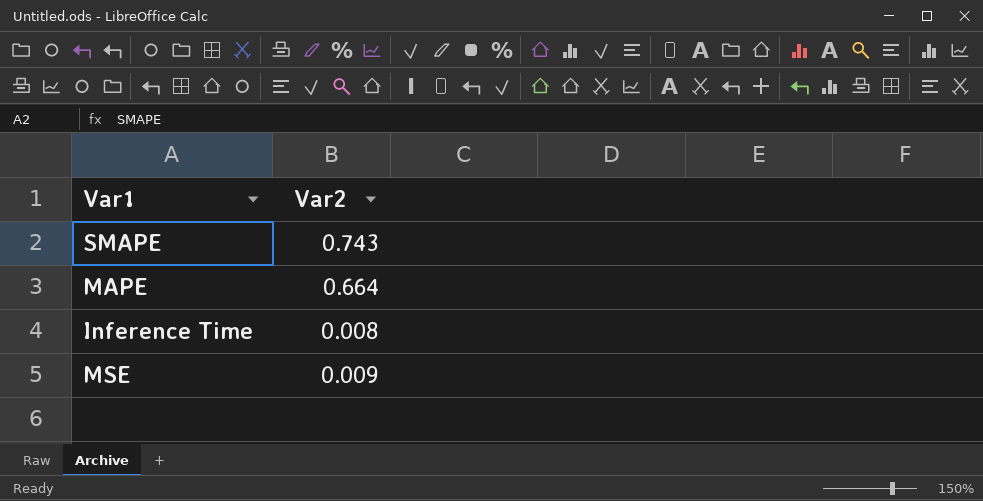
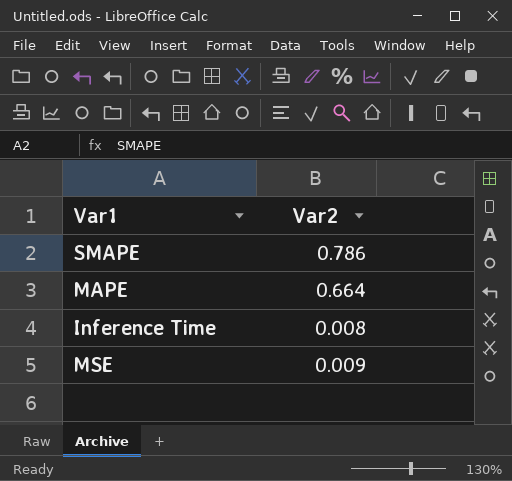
SMAPE | Var2: 0.743 -> 0.786

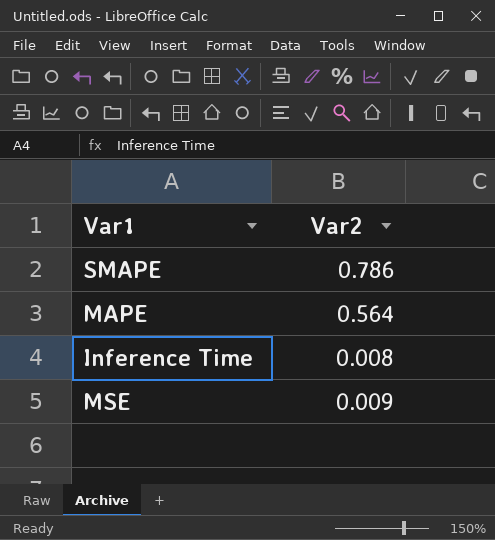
MAPE | Var2: 0.664 -> 0.564

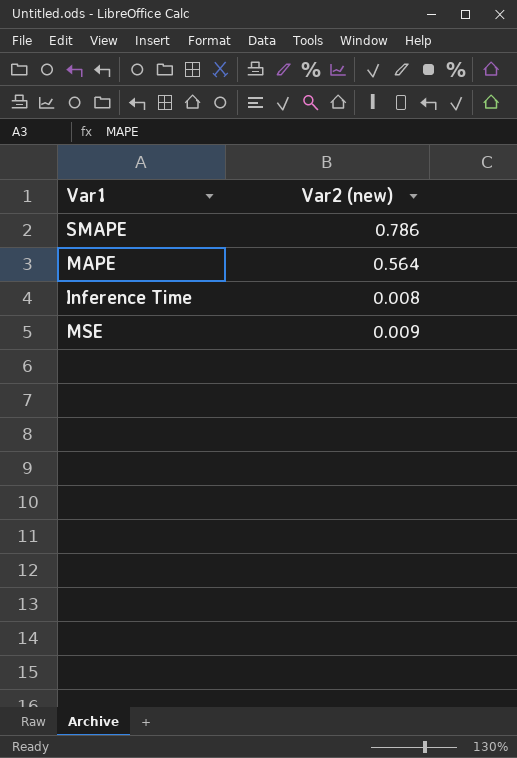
column name: Var2 -> Var2 (new)

